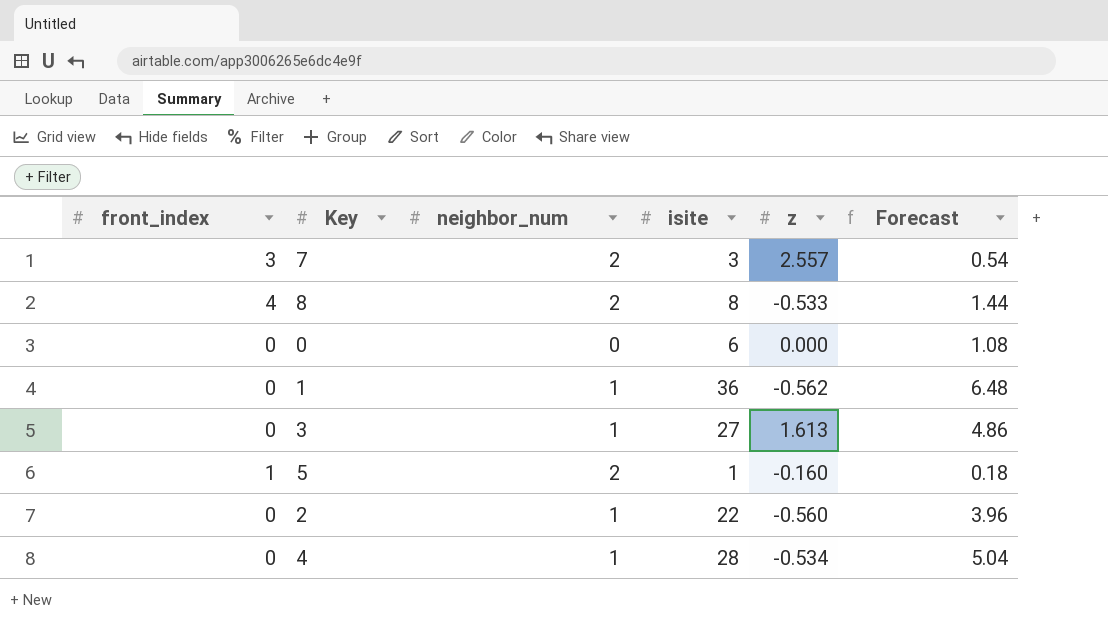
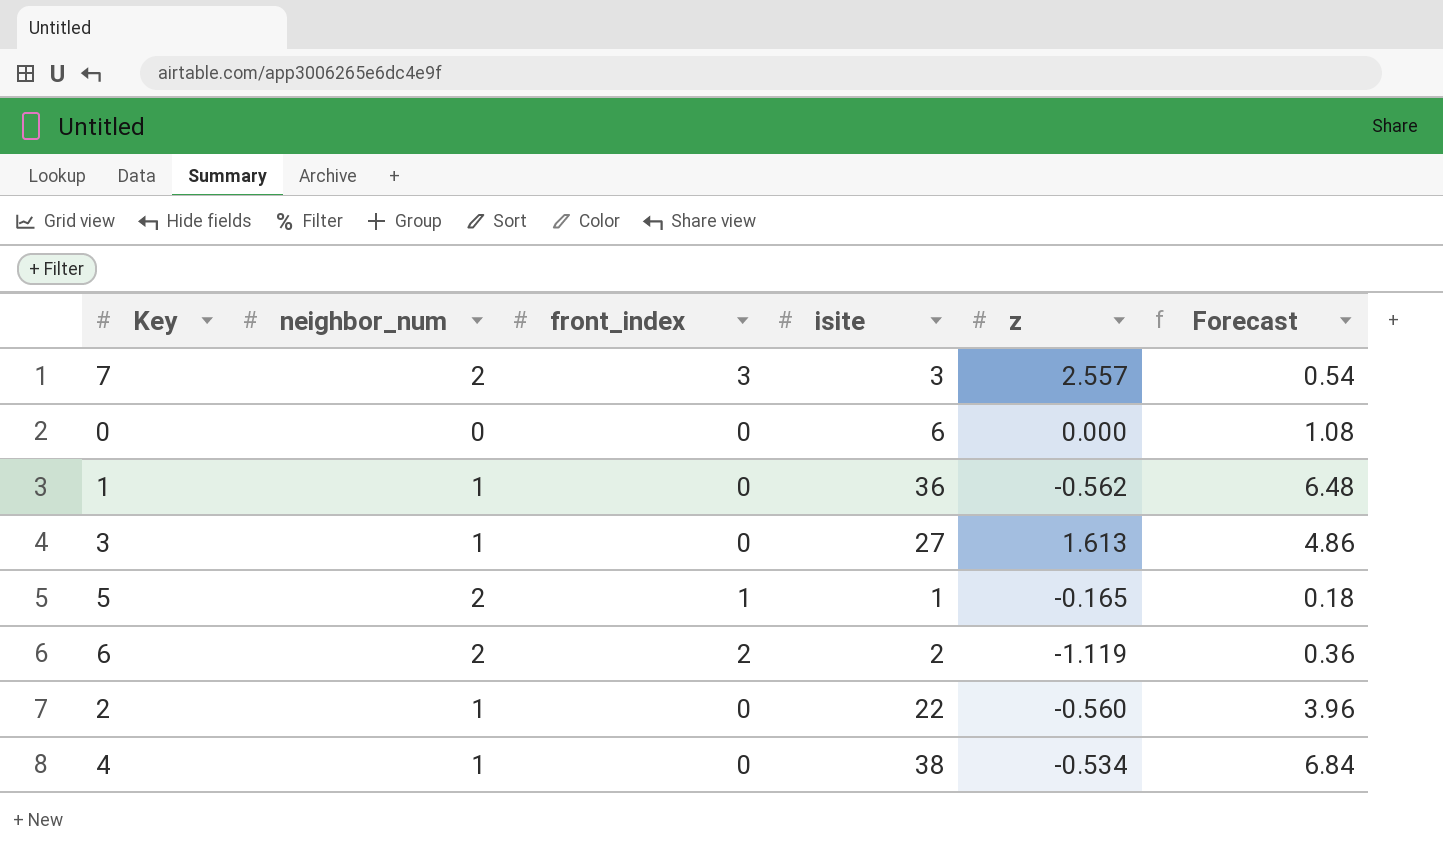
column front_index | position: 1 -> 3
row 8: 4 | 2 | 8 | -0.533 | 1.44 -> none
5 | z: -0.160 -> -0.165
row 6: none -> 2 | 2 | 2 | -1.119 | 0.36
4 | isite: 28 -> 38
4 | Forecast: 5.04 -> 6.84

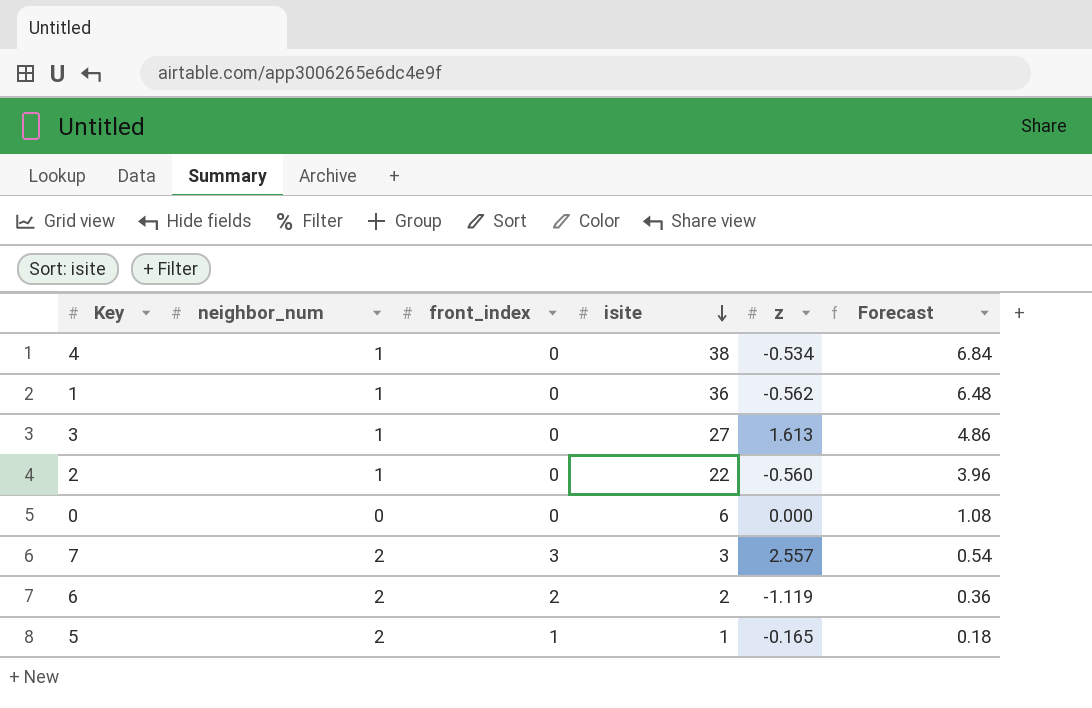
row order: none -> isite descending

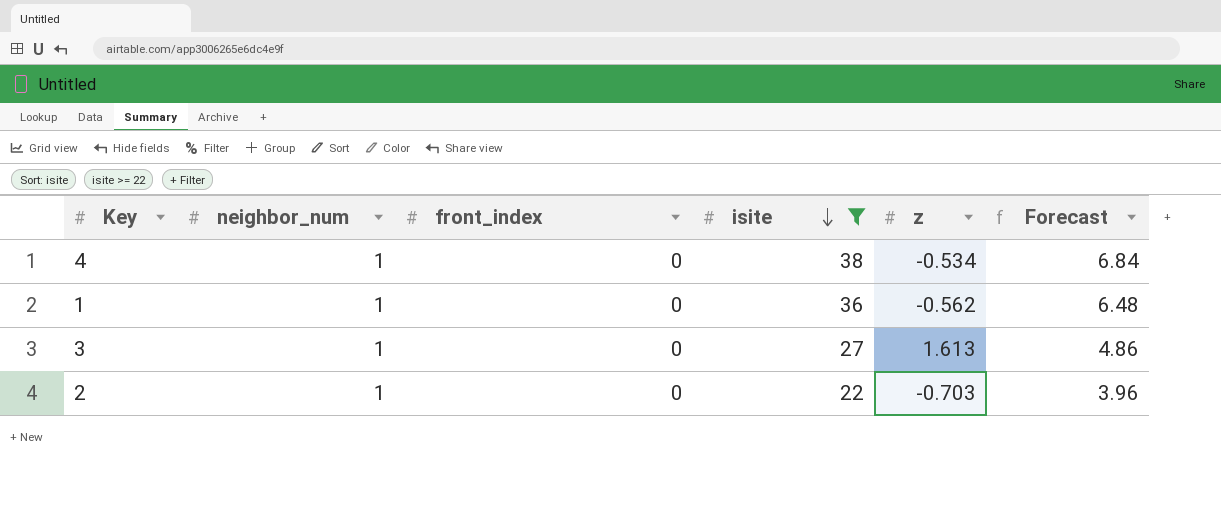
filter: none -> isite >= 22
2 | z: -0.560 -> -0.703

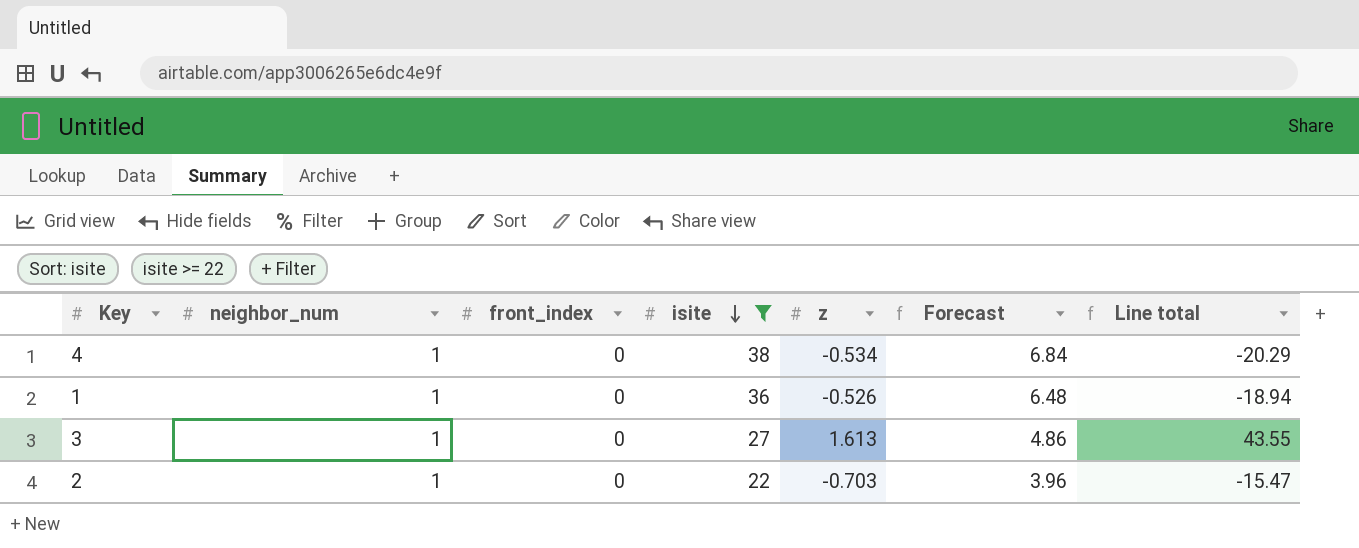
column Line total | formula: none -> [isite] * [z]
1 | z: -0.562 -> -0.526

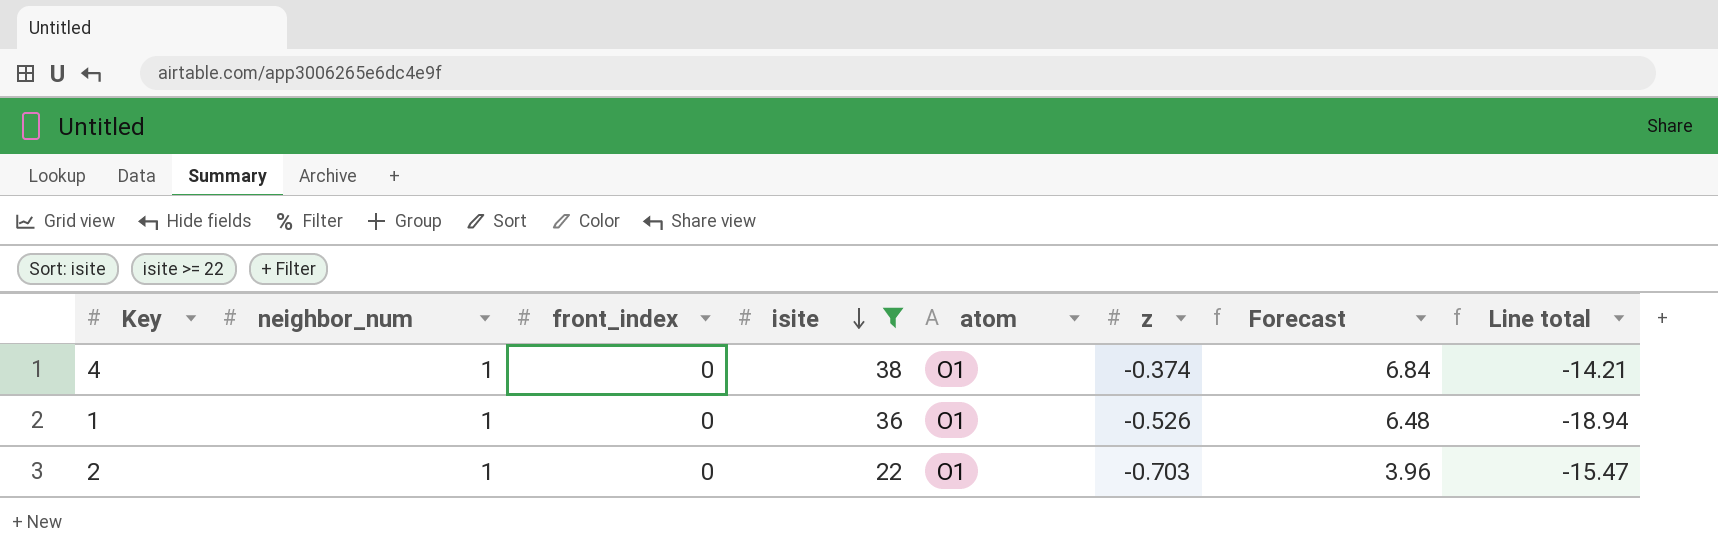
column atom | position: none -> 5
row 3: 1 | 0 | 27 | 1.613 | 4.86 | 43.55 -> none
4 | z: -0.534 -> -0.374
4 | Line total: -20.29 -> -14.21

